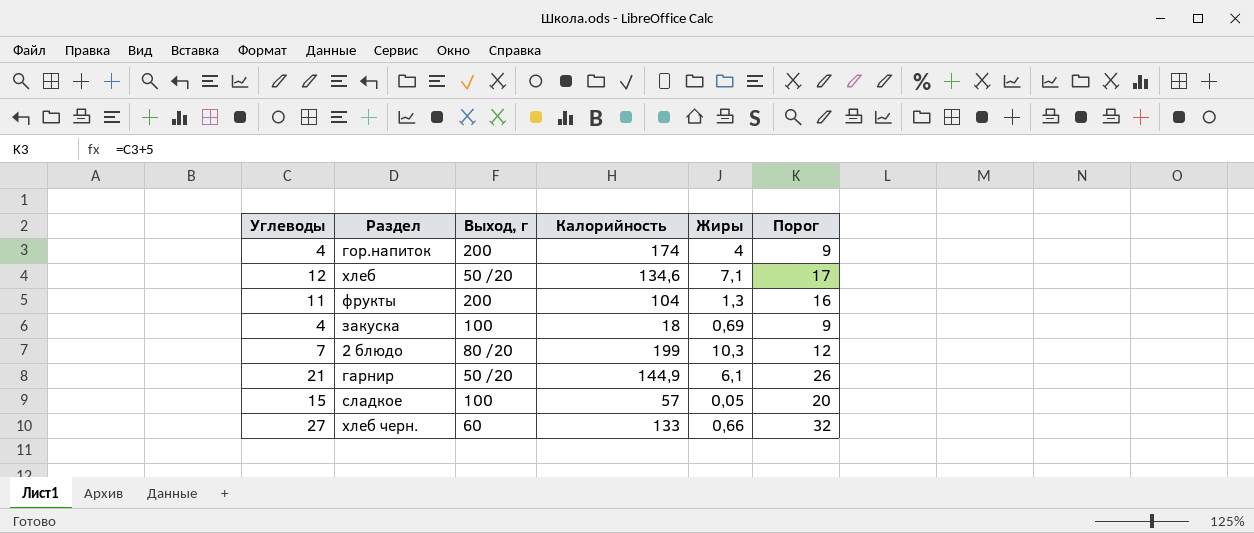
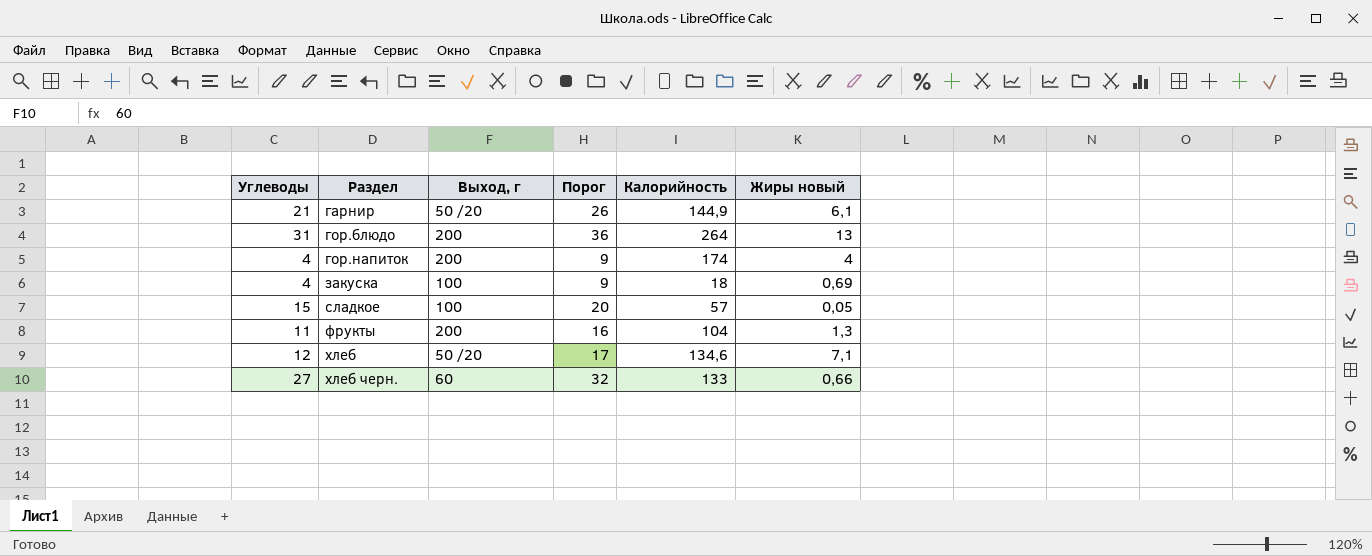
row order: none -> Раздел ascending
column Порог | position: 6 -> 4
column name: Жиры -> Жиры новый
row 2 блюдо: 7 | 80 /20 | 199 | 10,3 | 12 -> none
row гор.блюдо: none -> 31 | 200 | 36 | 264 | 13

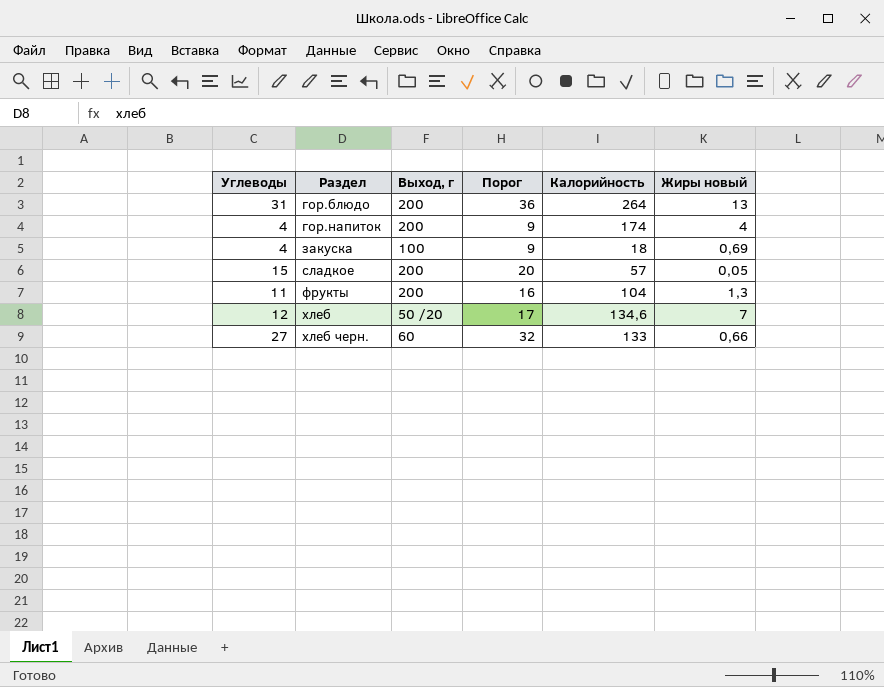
row гарнир: 21 | 50 /20 | 26 | 144,9 | 6,1 -> none
сладкое | Выход, г: 100 -> 200
хлеб | Жиры новый: 7,1 -> 7

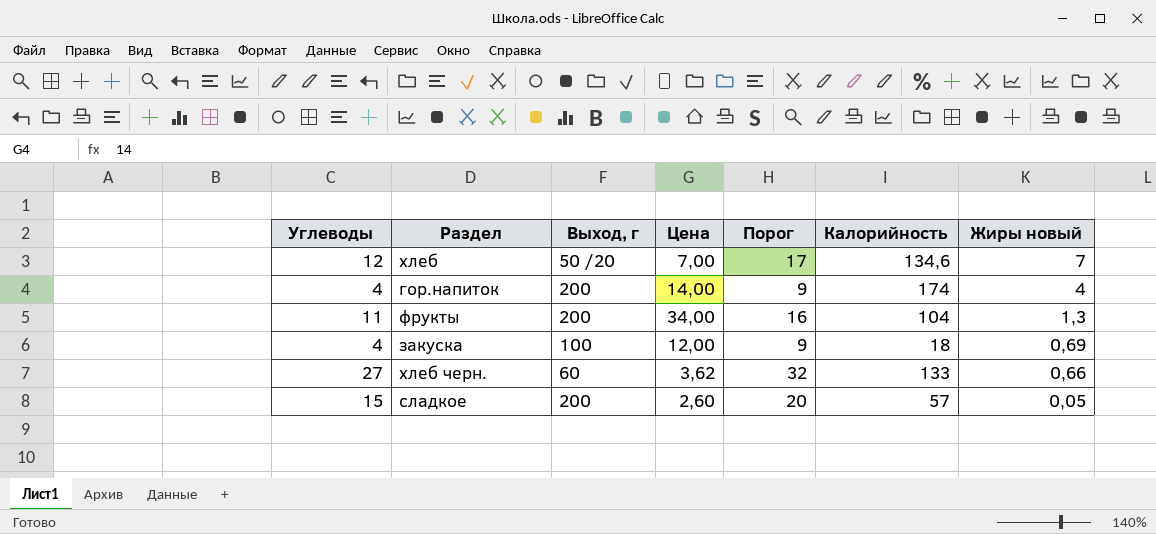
row order: Раздел ascending -> Жиры новый descending
column Цена | position: none -> 4
row гор.блюдо: 31 | 200 | 36 | 264 | 13 -> none

